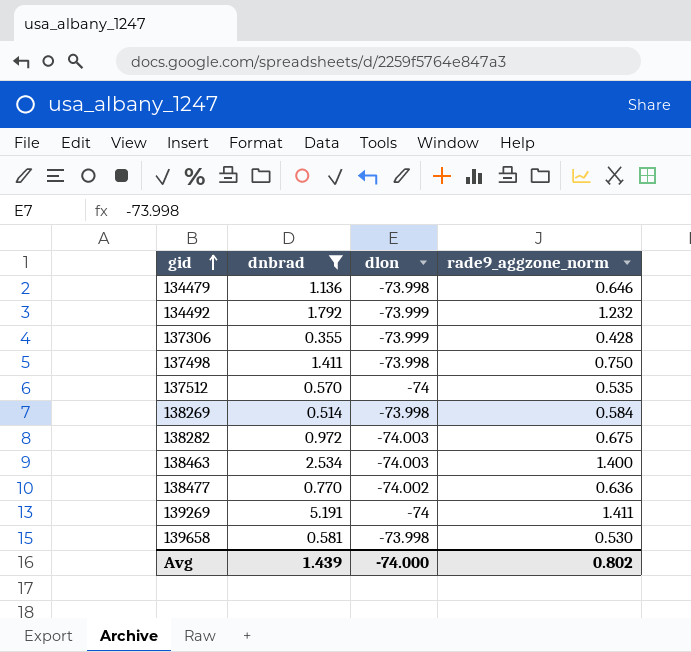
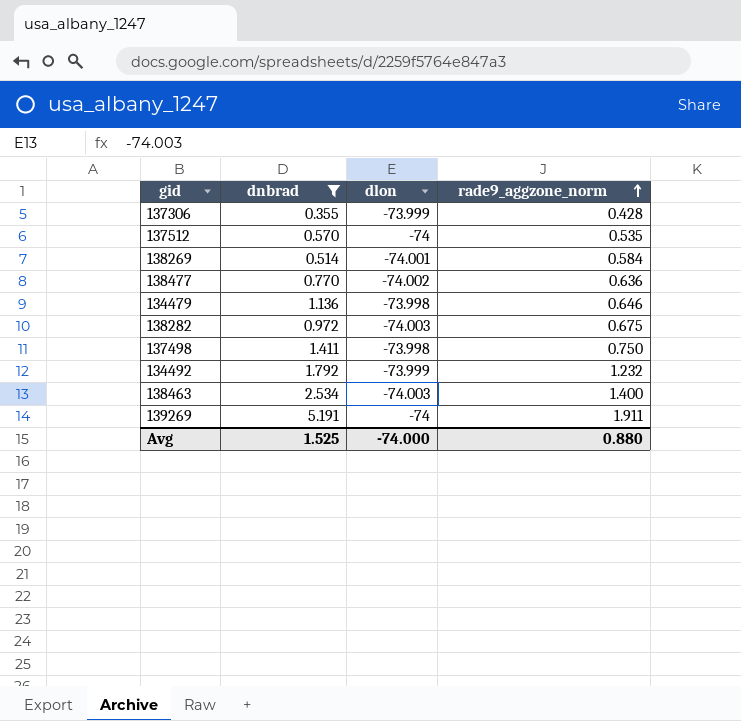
row order: gid ascending -> rade9_aggzone_norm ascending
row 139658: 0.581 | -73.998 | 0.530 -> none
138269 | dlon: -73.998 -> -74.001
139269 | rade9_aggzone_norm: 1.411 -> 1.911
Avg | dnbrad: 1.439 -> 1.525
Avg | rade9_aggzone_norm: 0.802 -> 0.880

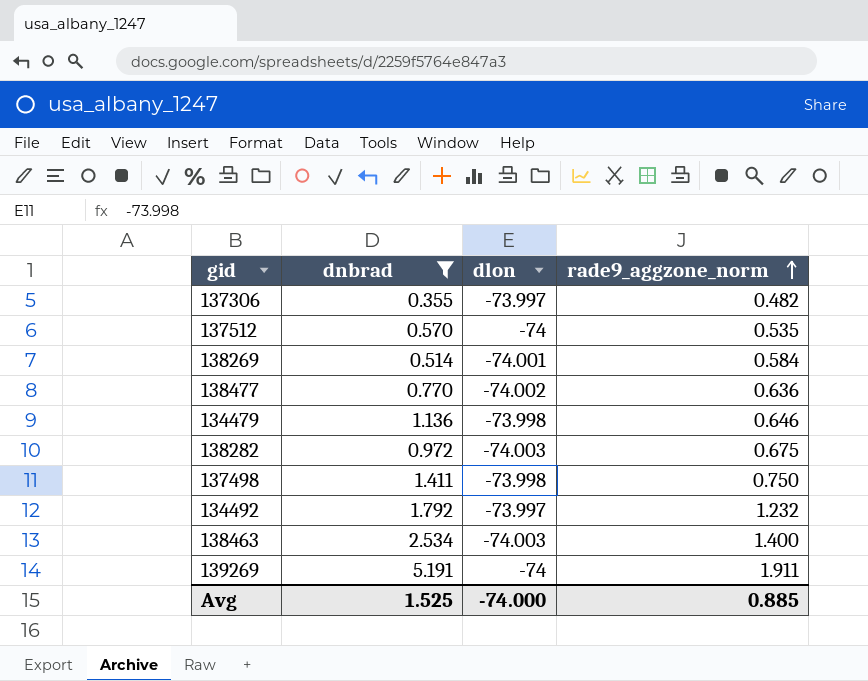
137306 | dlon: -73.999 -> -73.997
137306 | rade9_aggzone_norm: 0.428 -> 0.482
134492 | dlon: -73.999 -> -73.997
Avg | rade9_aggzone_norm: 0.880 -> 0.885

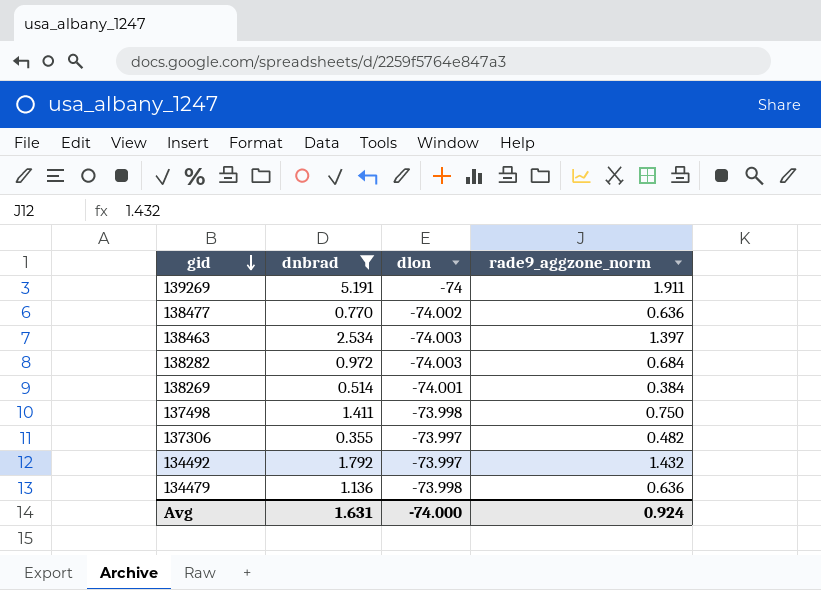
row order: rade9_aggzone_norm ascending -> gid descending
row 137512: 0.570 | -74 | 0.535 -> none
138463 | rade9_aggzone_norm: 1.400 -> 1.397
138282 | rade9_aggzone_norm: 0.675 -> 0.684
138269 | rade9_aggzone_norm: 0.584 -> 0.384
134492 | rade9_aggzone_norm: 1.232 -> 1.432
134479 | rade9_aggzone_norm: 0.646 -> 0.636
Avg | dnbrad: 1.525 -> 1.631
Avg | rade9_aggzone_norm: 0.885 -> 0.924

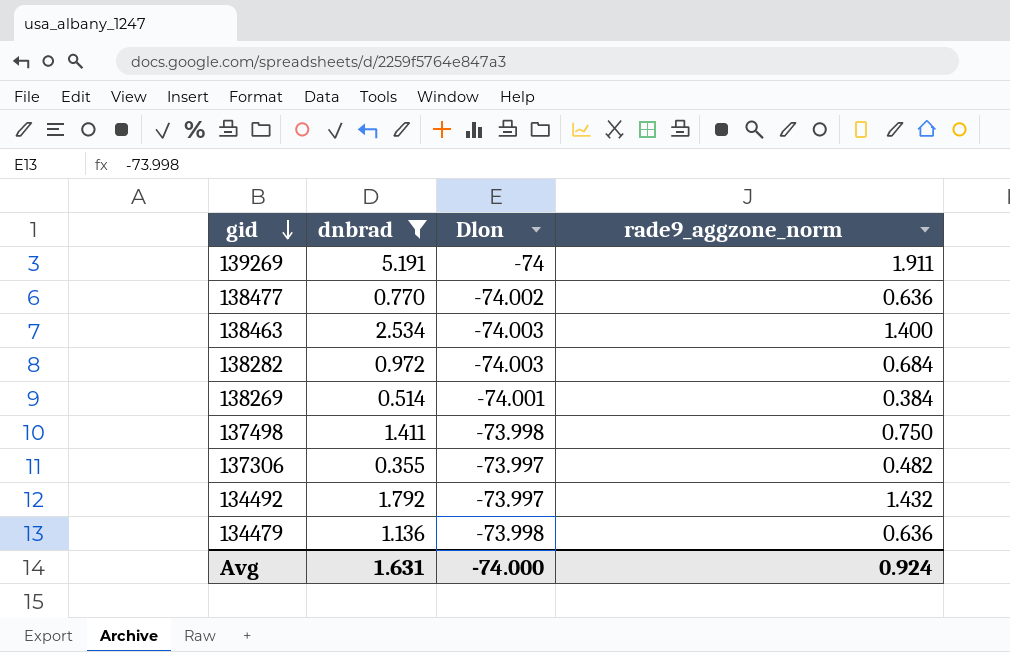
column name: dlon -> Dlon
138463 | rade9_aggzone_norm: 1.397 -> 1.400

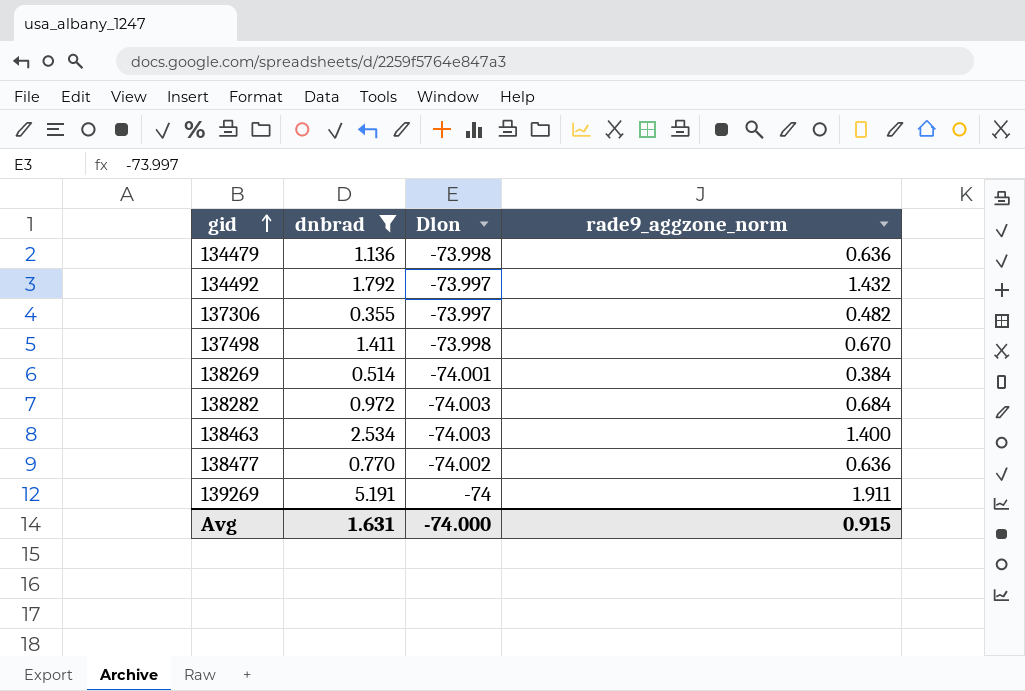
row order: gid descending -> gid ascending
137498 | rade9_aggzone_norm: 0.750 -> 0.670
Avg | rade9_aggzone_norm: 0.924 -> 0.915

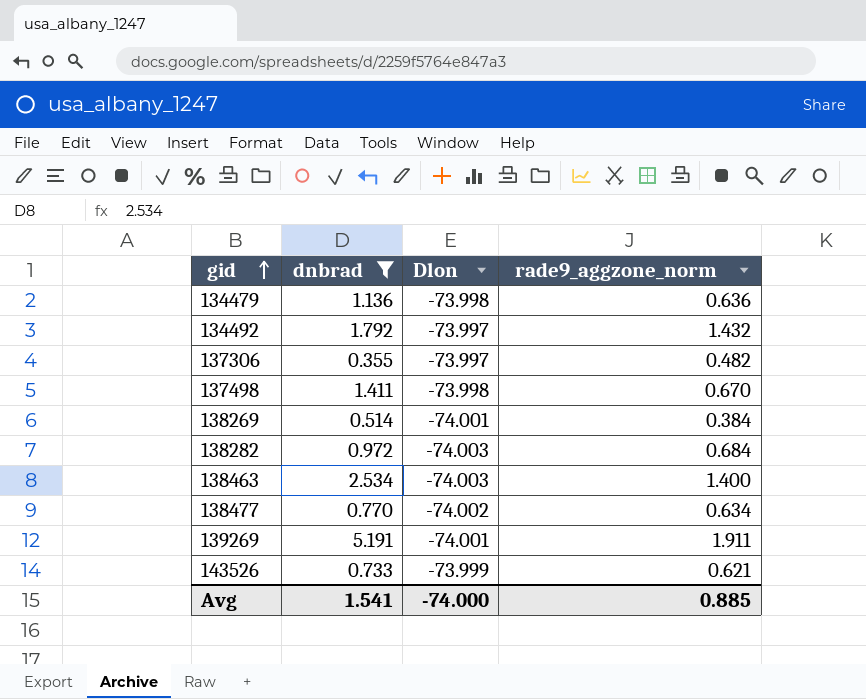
138477 | rade9_aggzone_norm: 0.636 -> 0.634
139269 | Dlon: -74 -> -74.001
row 143526: none -> 0.733 | -73.999 | 0.621
Avg | dnbrad: 1.631 -> 1.541
Avg | rade9_aggzone_norm: 0.915 -> 0.885

